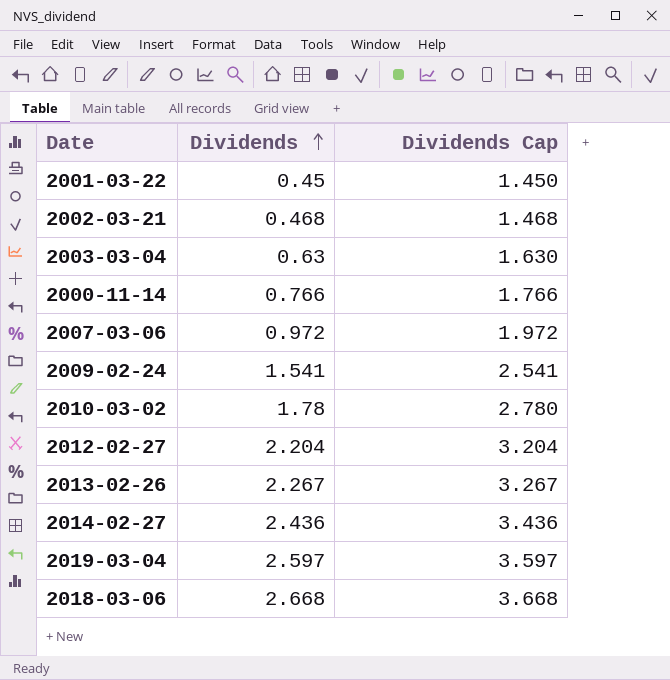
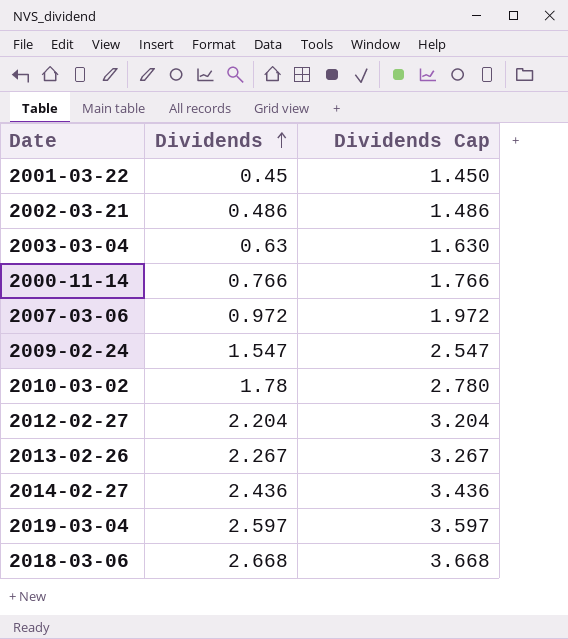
2002-03-21 | Dividends: 0.468 -> 0.486
2002-03-21 | Dividends Cap: 1.468 -> 1.486
2009-02-24 | Dividends: 1.541 -> 1.547
2009-02-24 | Dividends Cap: 2.541 -> 2.547

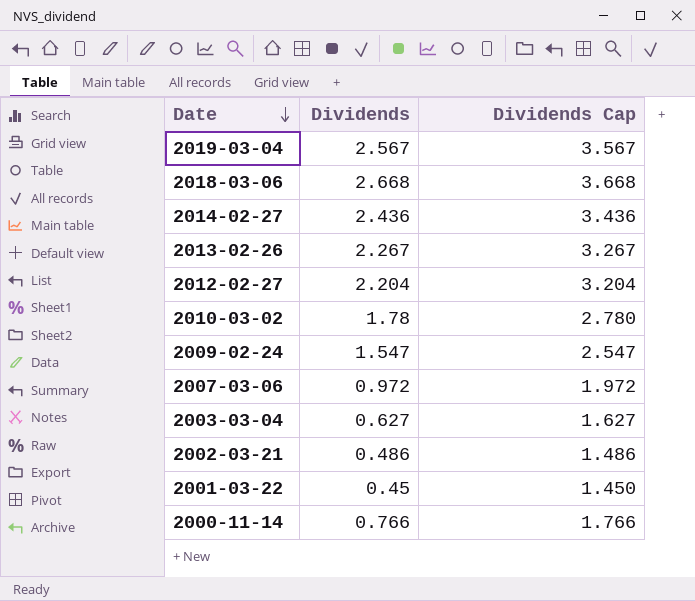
row order: Dividends ascending -> Date descending
2019-03-04 | Dividends: 2.597 -> 2.567
2019-03-04 | Dividends Cap: 3.597 -> 3.567
2003-03-04 | Dividends: 0.63 -> 0.627
2003-03-04 | Dividends Cap: 1.630 -> 1.627

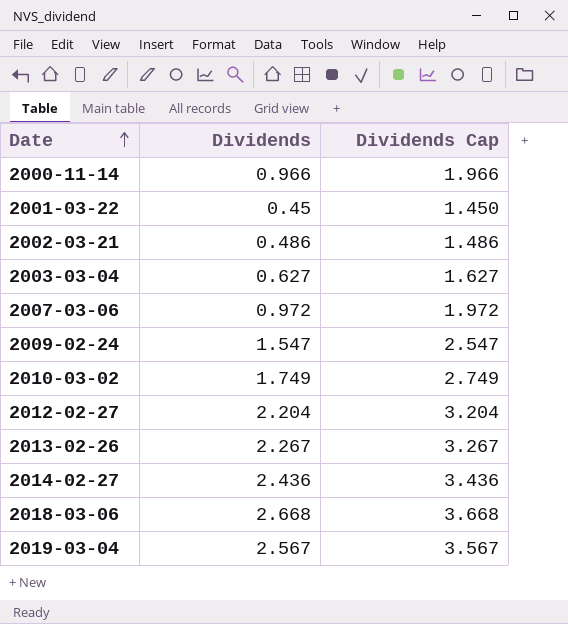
row order: Date descending -> Date ascending
2000-11-14 | Dividends: 0.766 -> 0.966
2000-11-14 | Dividends Cap: 1.766 -> 1.966
2010-03-02 | Dividends: 1.78 -> 1.749
2010-03-02 | Dividends Cap: 2.780 -> 2.749

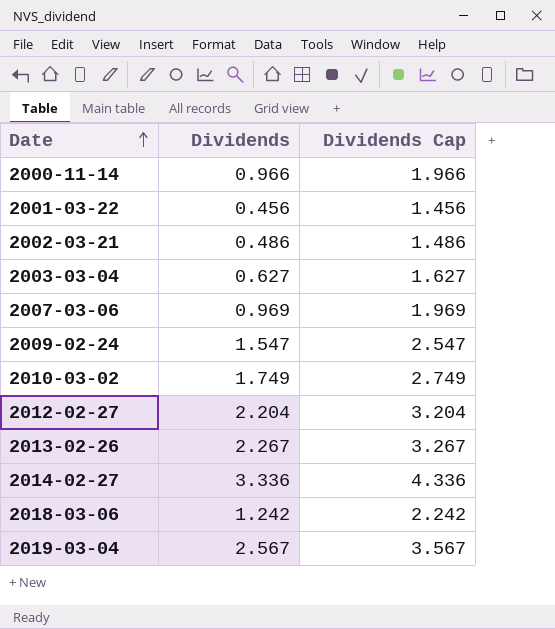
2001-03-22 | Dividends: 0.45 -> 0.456
2001-03-22 | Dividends Cap: 1.450 -> 1.456
2007-03-06 | Dividends: 0.972 -> 0.969
2007-03-06 | Dividends Cap: 1.972 -> 1.969
2014-02-27 | Dividends: 2.436 -> 3.336
2014-02-27 | Dividends Cap: 3.436 -> 4.336
2018-03-06 | Dividends: 2.668 -> 1.242
2018-03-06 | Dividends Cap: 3.668 -> 2.242

